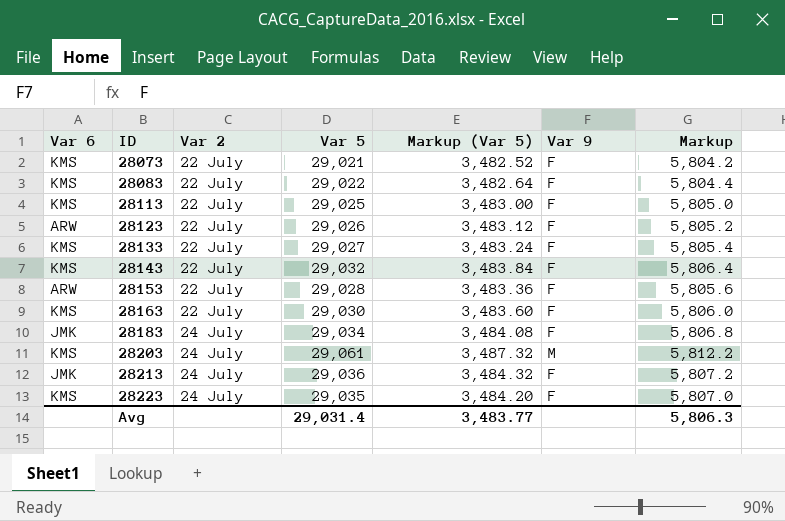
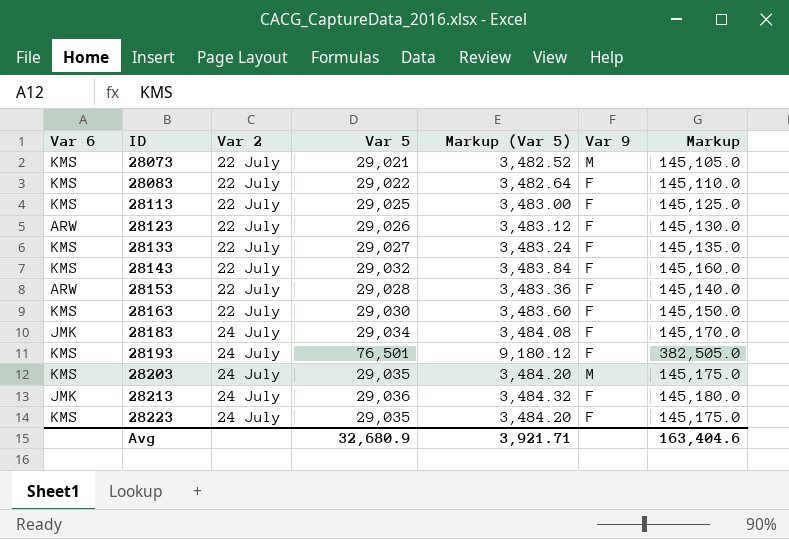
column Markup | formula: [Var 5] * 0.2 -> [Var 5] * 5
28073 | Var 9: F -> M
row 28193: none -> KMS | 24 July | 76,501 | 9,180.12 | F | 382,505.0
28203 | Var 5: 29,061 -> 29,035
28203 | Markup (Var 5): 3,487.32 -> 3,484.20
Avg | Var 5: 29,031.4 -> 32,680.9
Avg | Markup (Var 5): 3,483.77 -> 3,921.71
Avg | Markup: 5,806.3 -> 163,404.6

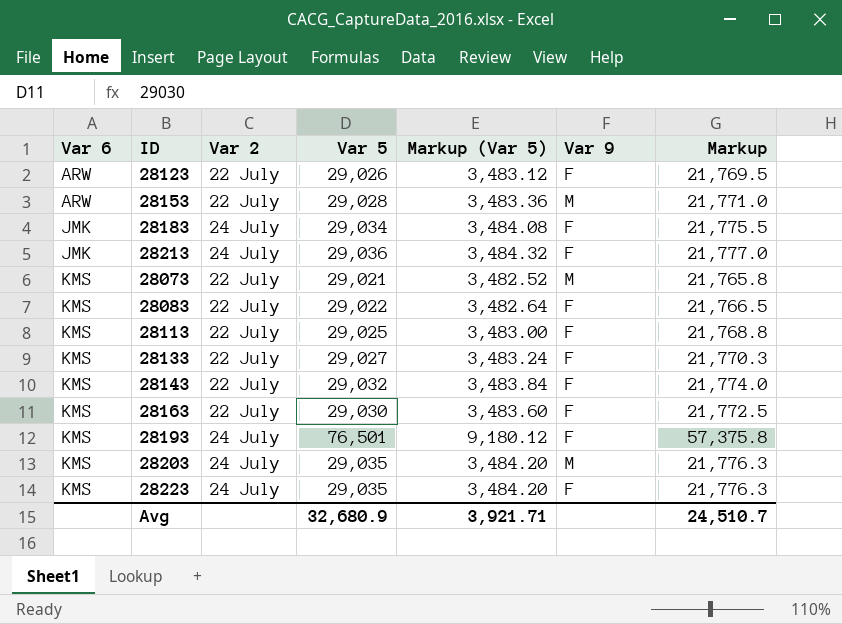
row order: ID ascending -> Var 6 ascending
column Markup | formula: [Var 5] * 5 -> [Var 5] * 0.75
28153 | Var 9: F -> M
Avg | Markup: 163,404.6 -> 24,510.7

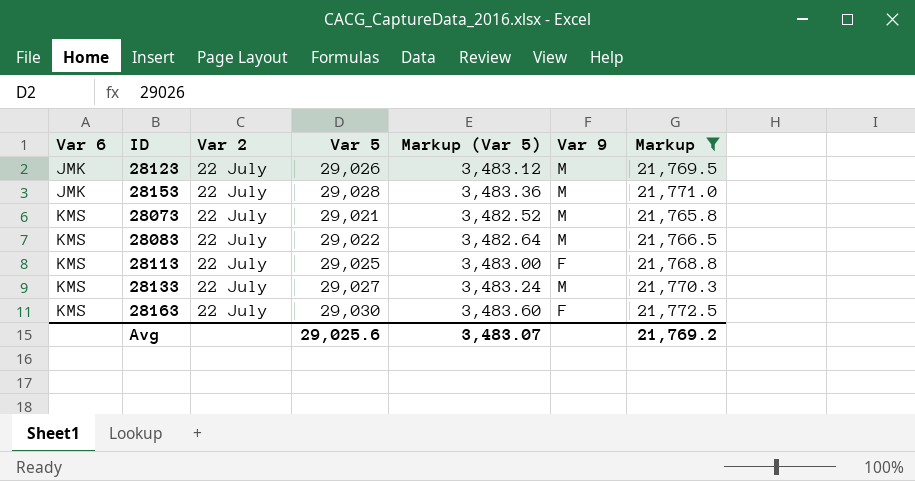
filter: none -> Markup <= 21,772.5
28123 | Var 6: ARW -> JMK
28123 | Var 9: F -> M
28153 | Var 6: ARW -> JMK
28083 | Var 9: F -> M
28133 | Var 9: F -> M
Avg | Var 5: 32,680.9 -> 29,025.6
Avg | Markup (Var 5): 3,921.71 -> 3,483.07
Avg | Markup: 24,510.7 -> 21,769.2

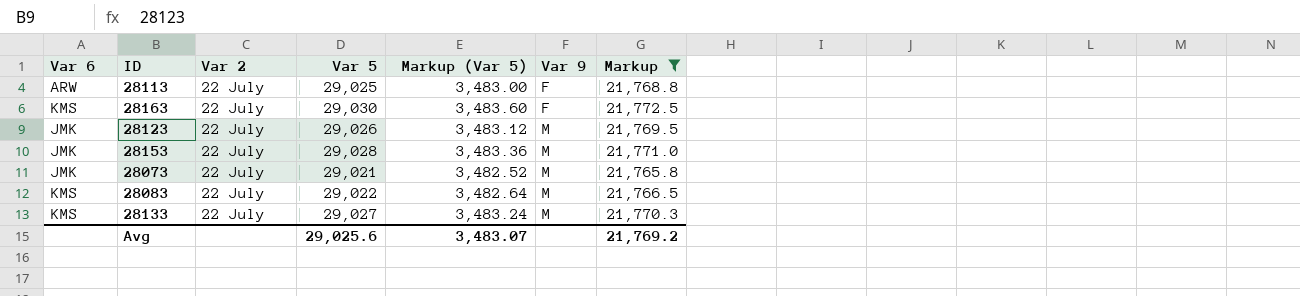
row order: Var 6 ascending -> Var 9 ascending
28113 | Var 6: KMS -> ARW
28073 | Var 6: KMS -> JMK

